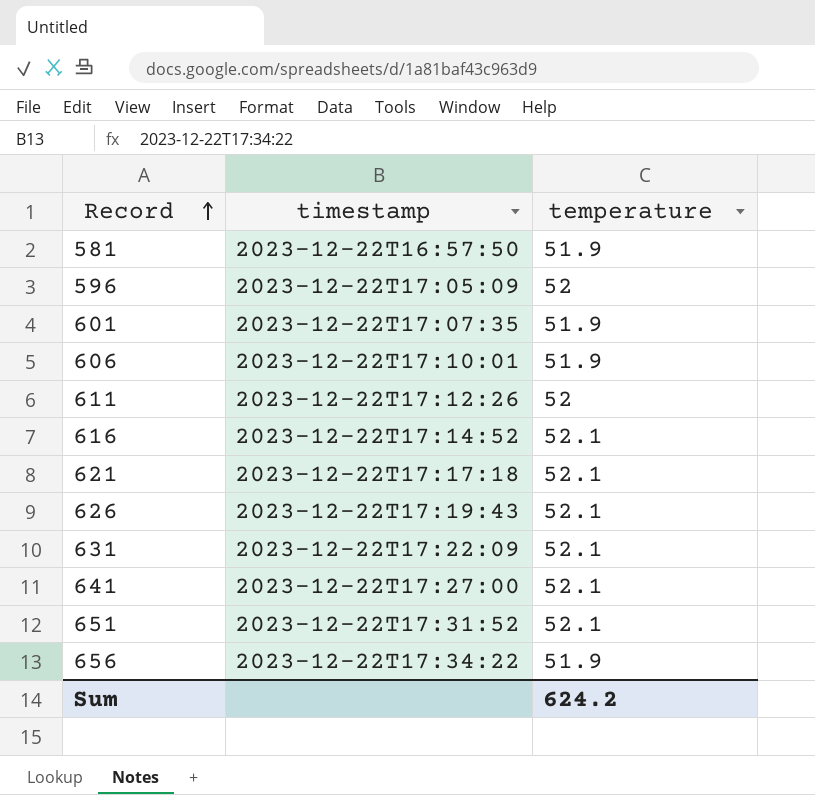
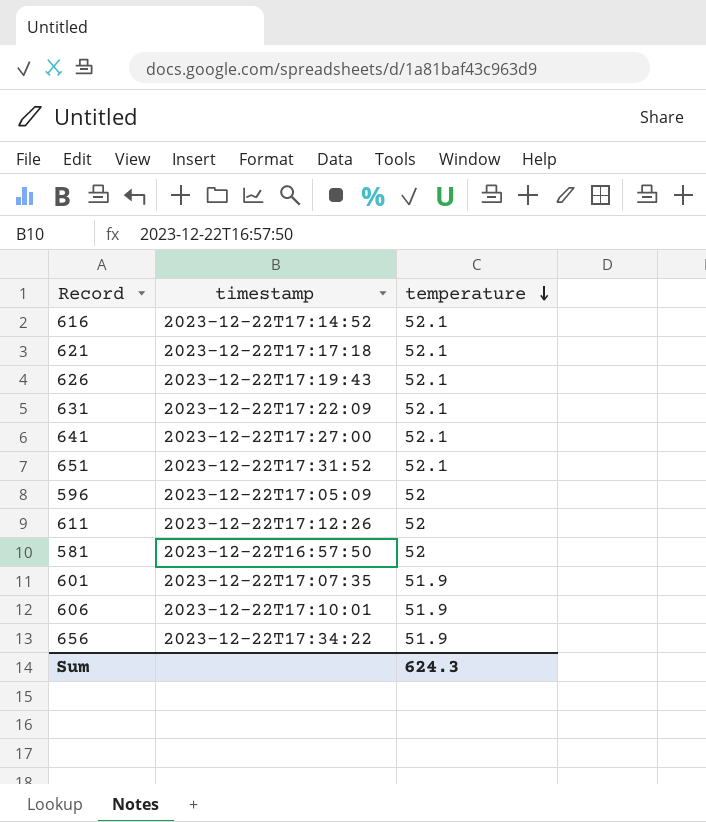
row order: Record ascending -> temperature descending
581 | temperature: 51.9 -> 52
Sum | temperature: 624.2 -> 624.3

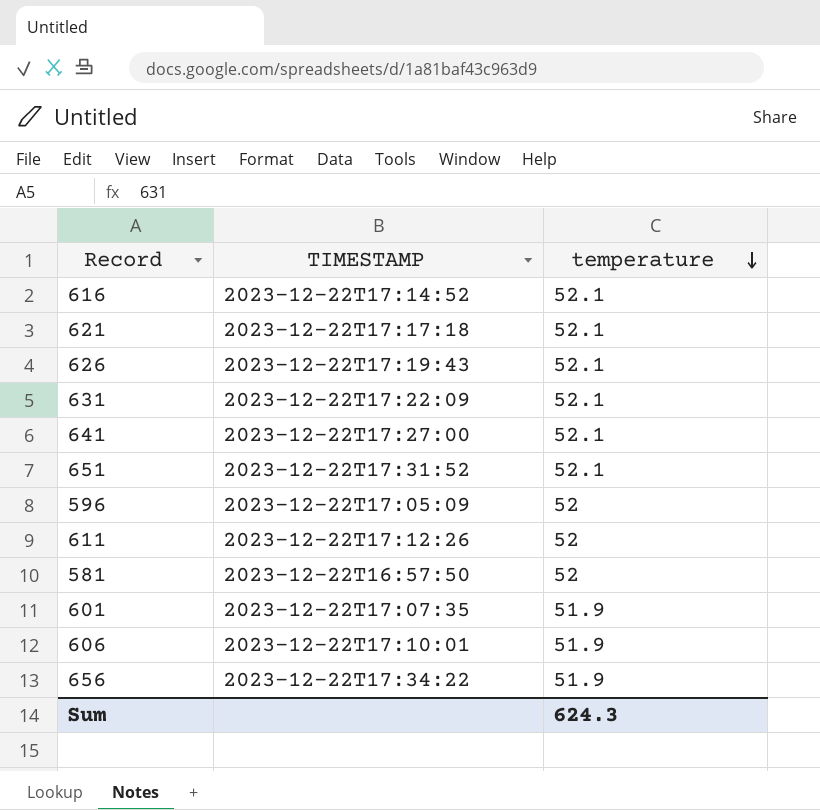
column name: timestamp -> TIMESTAMP

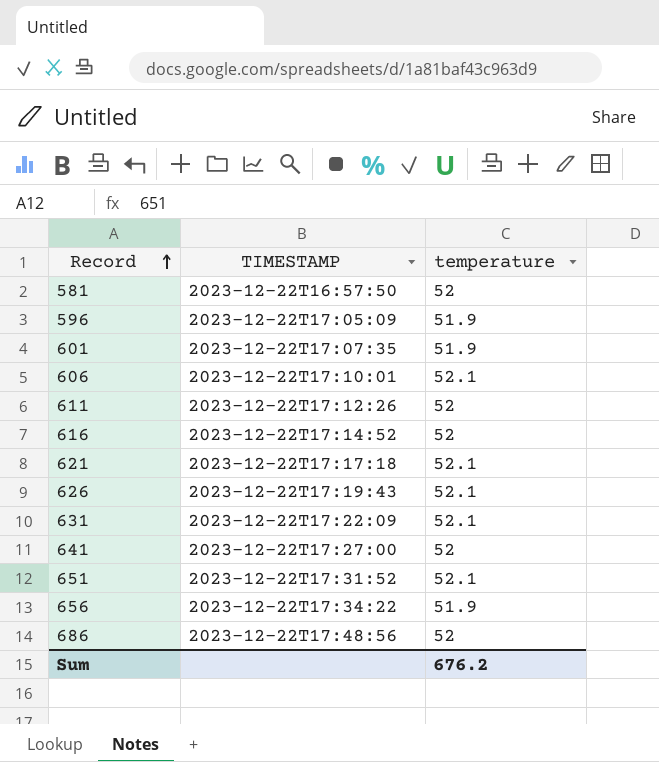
row order: temperature descending -> Record ascending
596 | temperature: 52 -> 51.9
606 | temperature: 51.9 -> 52.1
616 | temperature: 52.1 -> 52
641 | temperature: 52.1 -> 52
row 686: none -> 2023-12-22T17:48:56 | 52
Sum | temperature: 624.3 -> 676.2

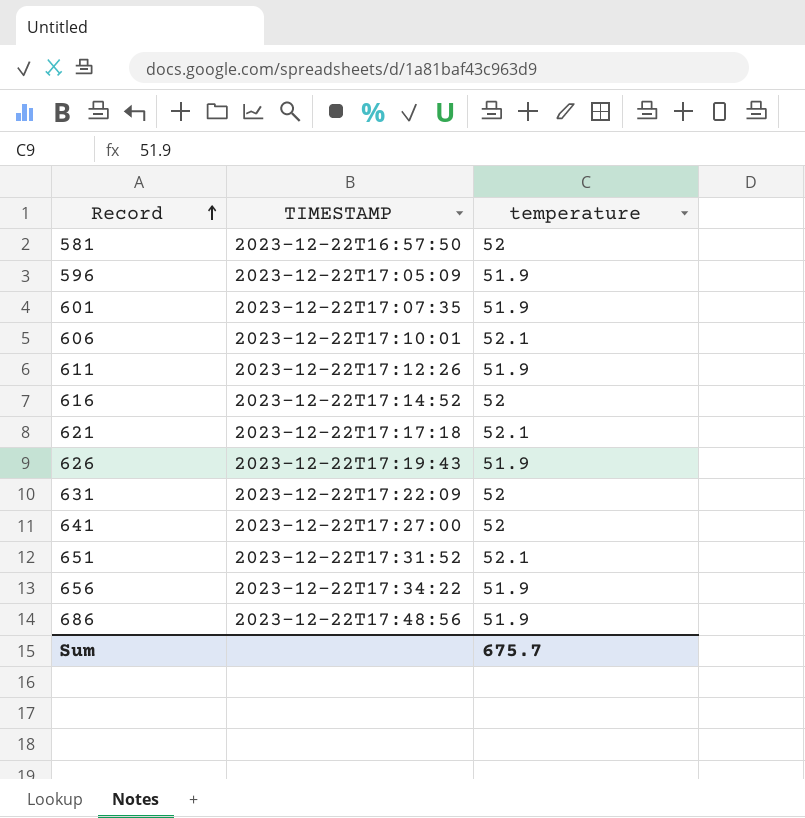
611 | temperature: 52 -> 51.9
626 | temperature: 52.1 -> 51.9
631 | temperature: 52.1 -> 52
686 | temperature: 52 -> 51.9
Sum | temperature: 676.2 -> 675.7

